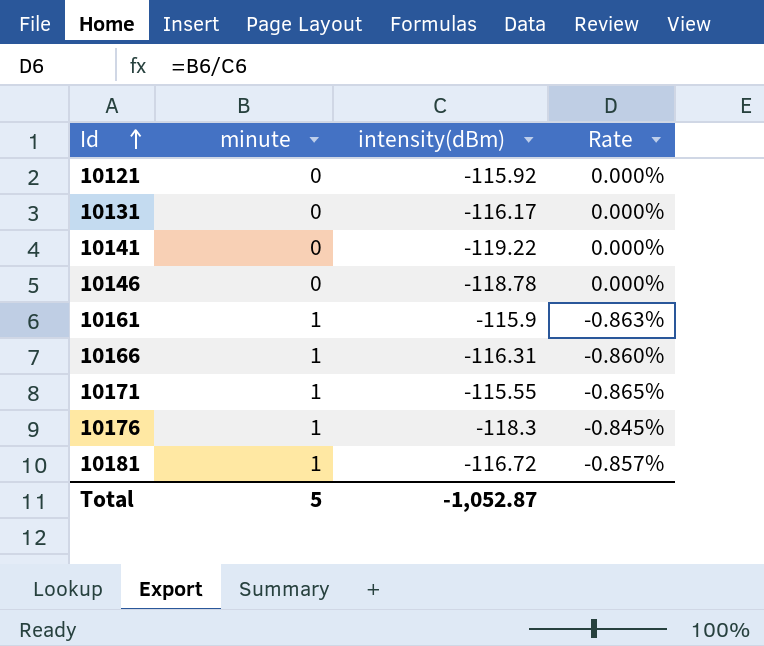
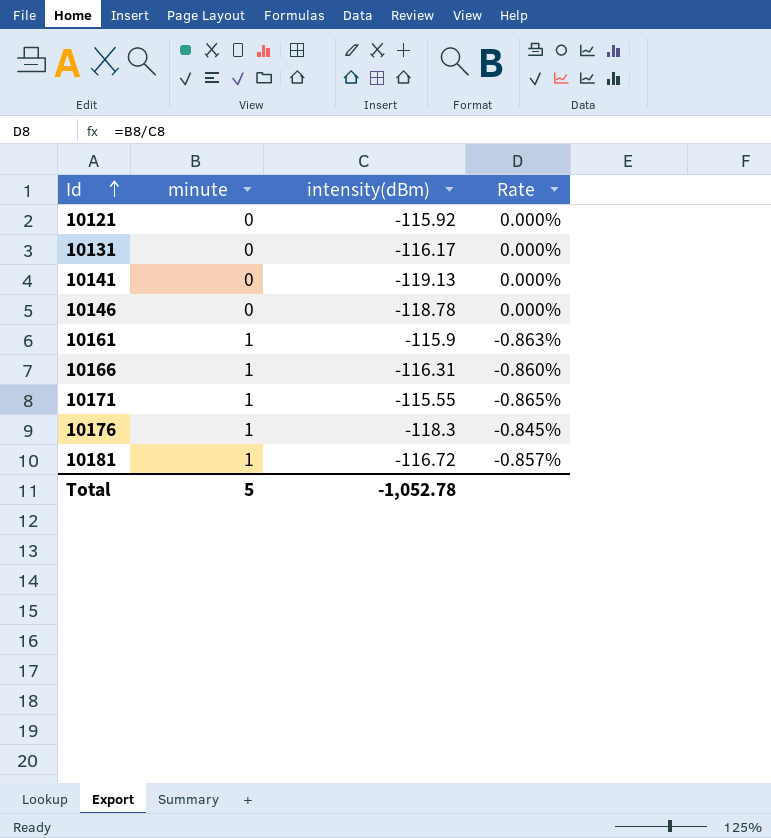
10141 | intensity(dBm): -119.22 -> -119.13
Total | intensity(dBm): -1,052.87 -> -1,052.78

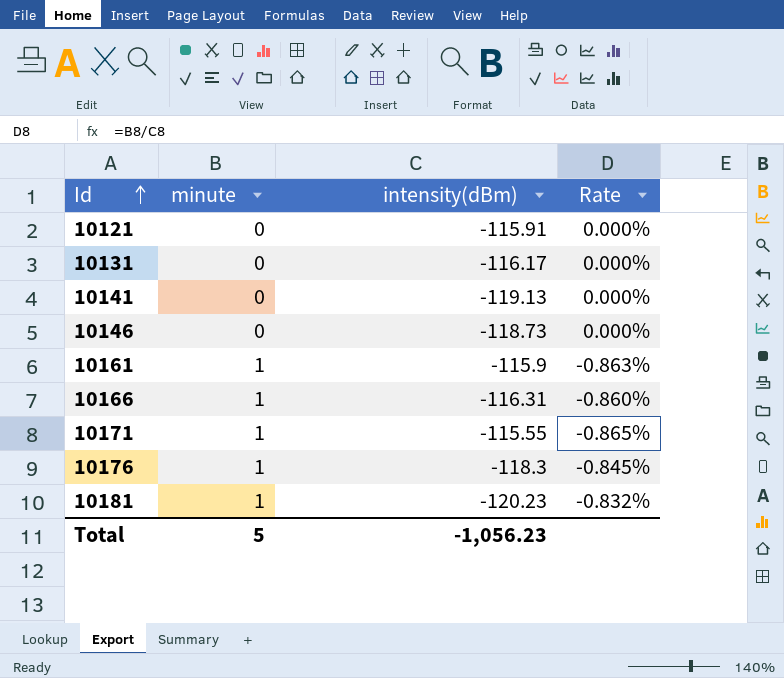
10121 | intensity(dBm): -115.92 -> -115.91
10146 | intensity(dBm): -118.78 -> -118.73
10181 | intensity(dBm): -116.72 -> -120.23
10181 | Rate: -0.857% -> -0.832%
Total | intensity(dBm): -1,052.78 -> -1,056.23

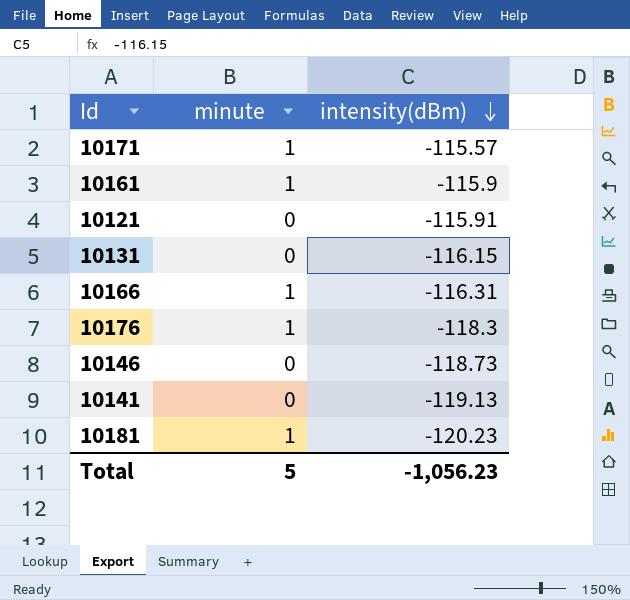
row order: Id ascending -> intensity(dBm) descending
column Rate | formula: [minute] / [intensity(dBm)] -> none
10171 | intensity(dBm): -115.55 -> -115.57
10131 | intensity(dBm): -116.17 -> -116.15

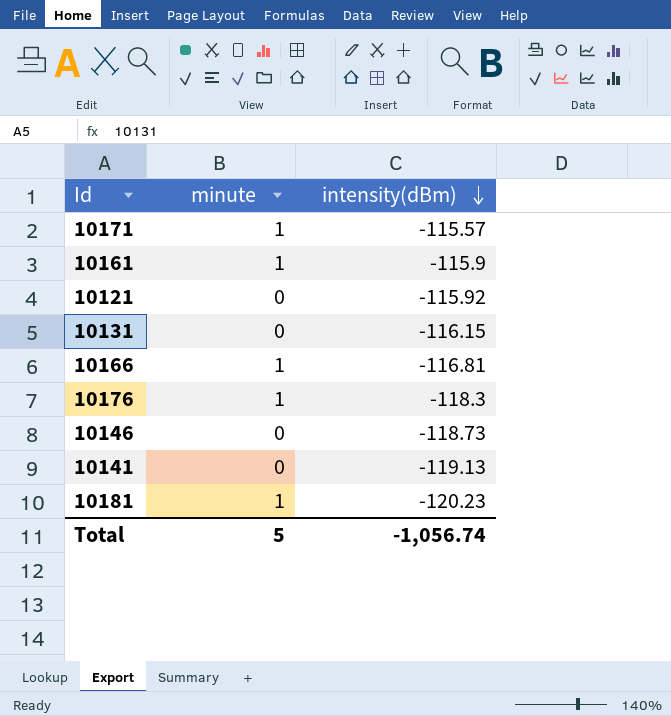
10121 | intensity(dBm): -115.91 -> -115.92
10166 | intensity(dBm): -116.31 -> -116.81
Total | intensity(dBm): -1,056.23 -> -1,056.74

